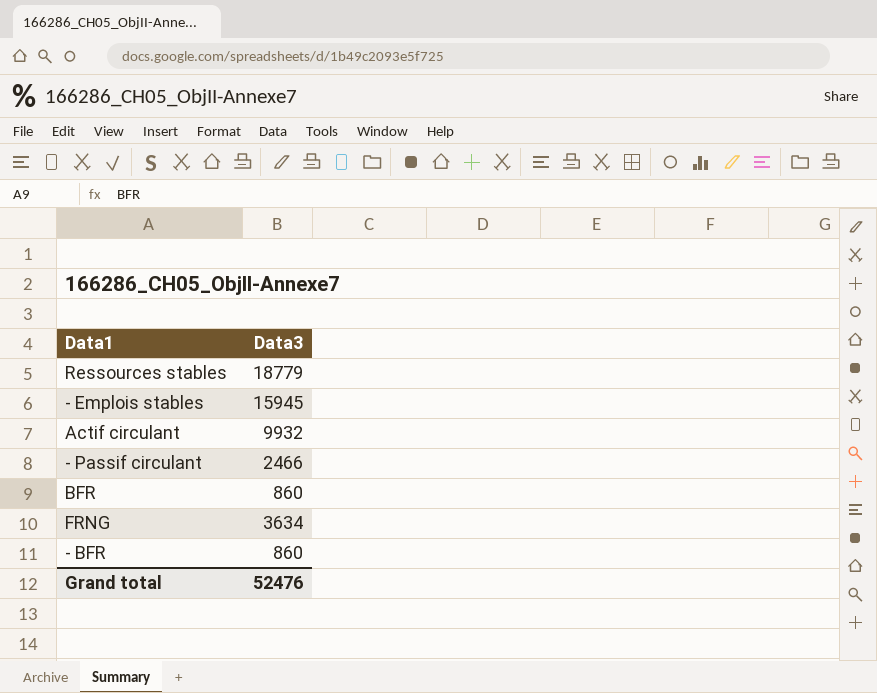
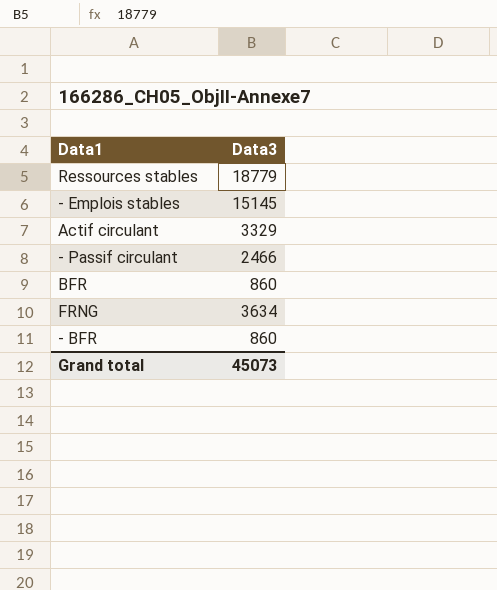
- Emplois stables | Data3: 15945 -> 15145
Actif circulant | Data3: 9932 -> 3329
Grand total | Data3: 52476 -> 45073

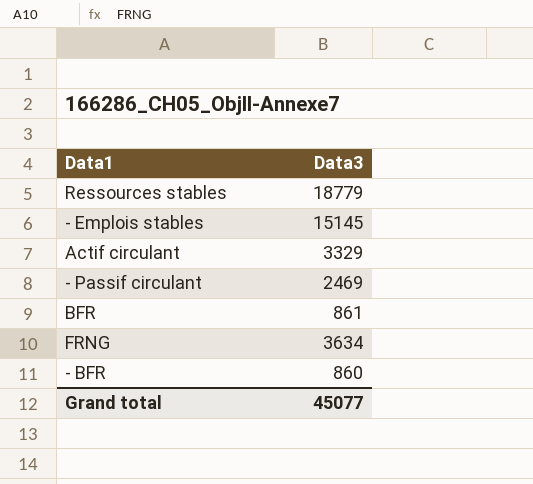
- Passif circulant | Data3: 2466 -> 2469
BFR | Data3: 860 -> 861
Grand total | Data3: 45073 -> 45077

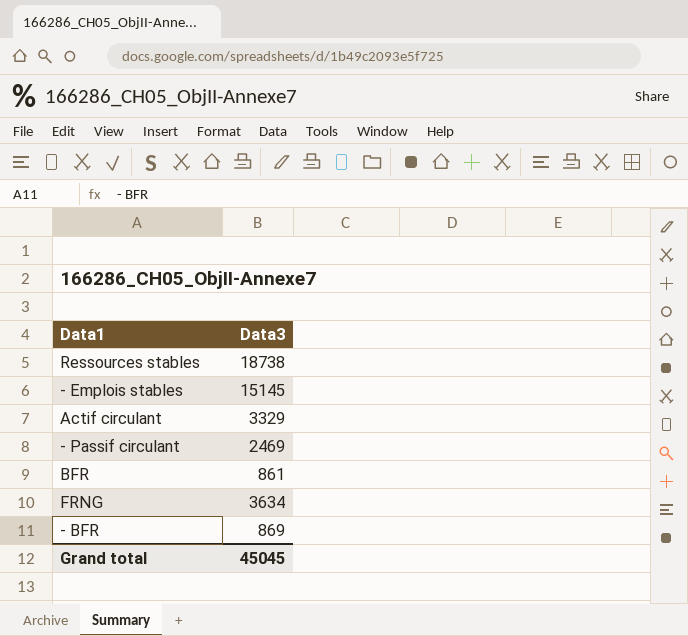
Ressources stables | Data3: 18779 -> 18738
- BFR | Data3: 860 -> 869
Grand total | Data3: 45077 -> 45045

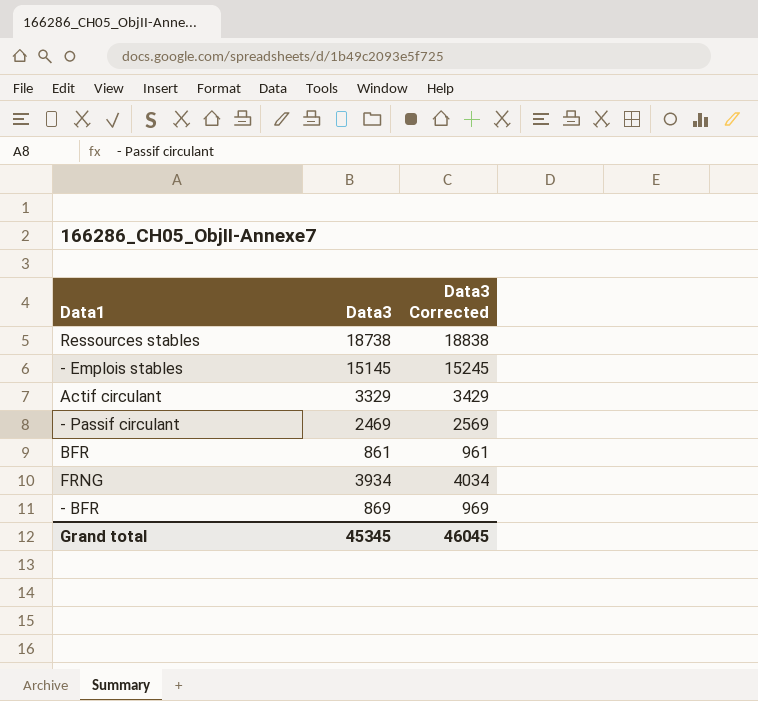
column Data3 Corrected | formula: none -> [Data3] + 100
FRNG | Data3: 3634 -> 3934
Grand total | Data3: 45045 -> 45345

